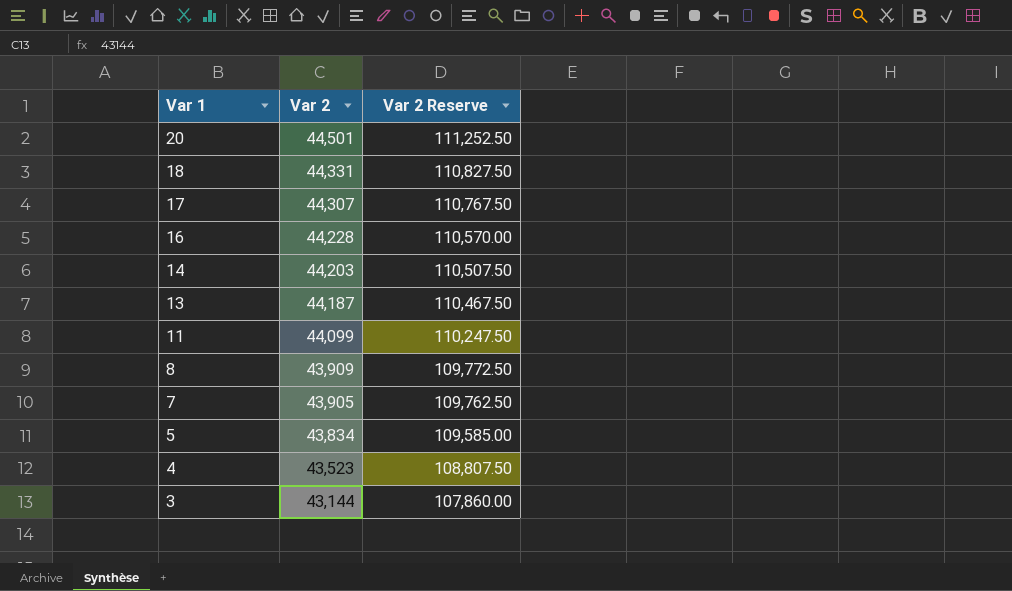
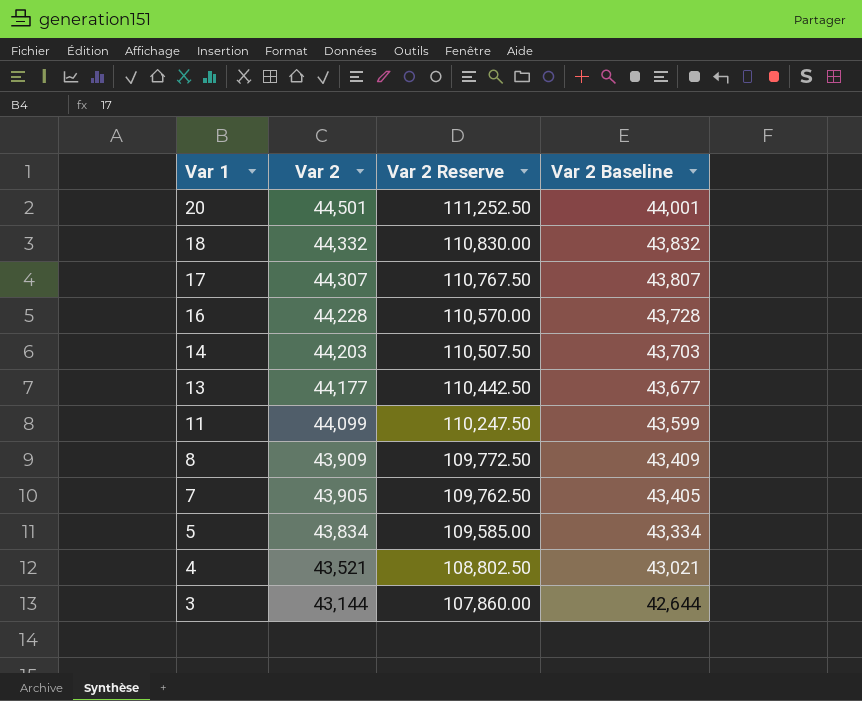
column Var 2 Baseline | formula: none -> [Var 2] - 500
18 | Var 2: 44,331 -> 44,332
18 | Var 2 Reserve: 110,827.50 -> 110,830.00
13 | Var 2: 44,187 -> 44,177
13 | Var 2 Reserve: 110,467.50 -> 110,442.50
4 | Var 2: 43,523 -> 43,521
4 | Var 2 Reserve: 108,807.50 -> 108,802.50

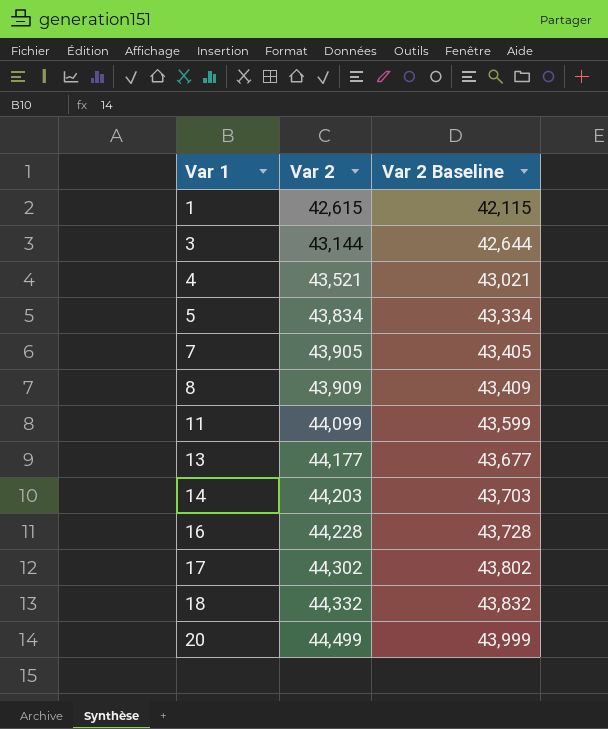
row order: Var 1 descending -> Var 1 ascending
column Var 2 Reserve | formula: [Var 2] * 2.5 -> none
row 1: none -> 42,615 | 42,115
17 | Var 2: 44,307 -> 44,302
17 | Var 2 Baseline: 43,807 -> 43,802
20 | Var 2: 44,501 -> 44,499
20 | Var 2 Baseline: 44,001 -> 43,999

